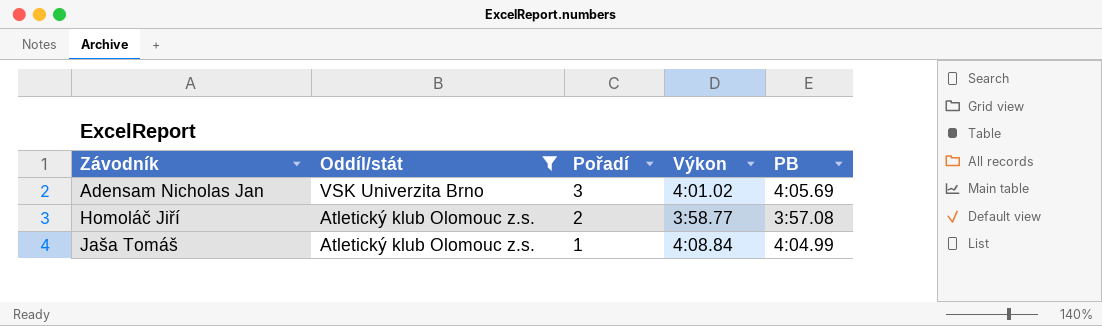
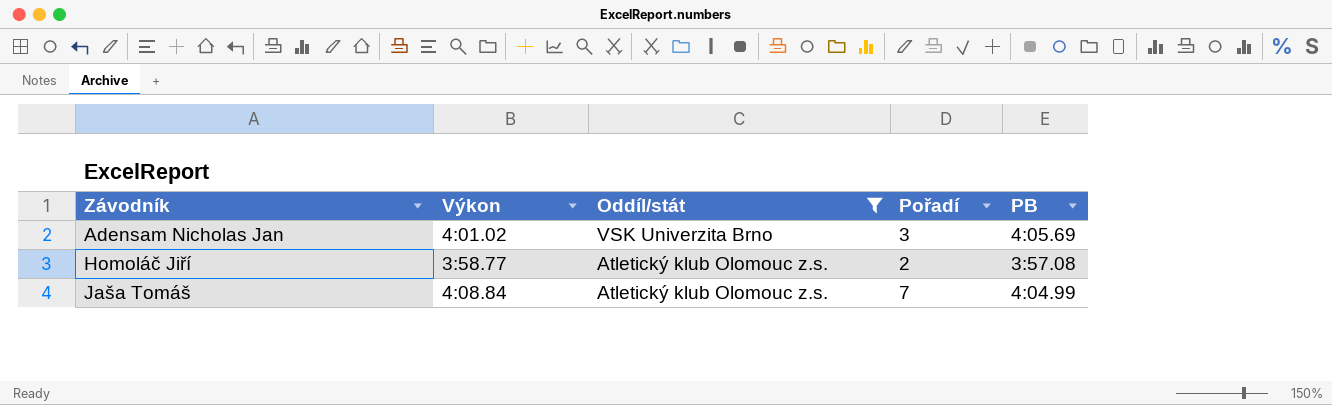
column Výkon | position: 4 -> 2
Jaša Tomáš | Pořadí: 1 -> 7

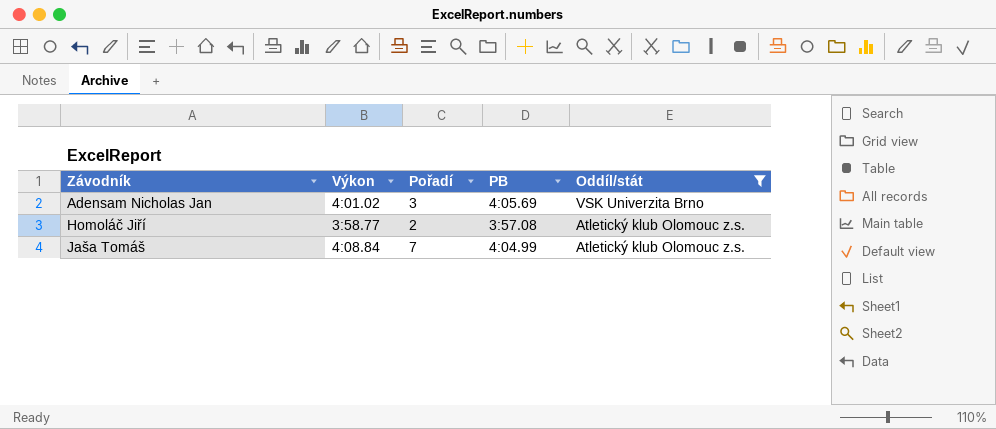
column Oddíl/stát | position: 3 -> 5

